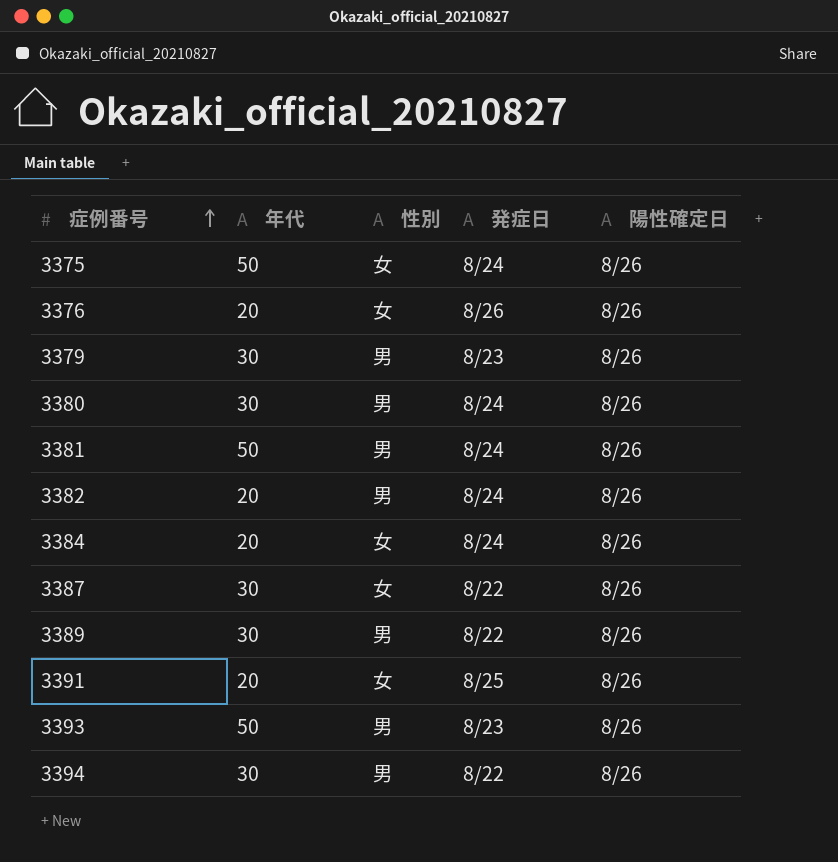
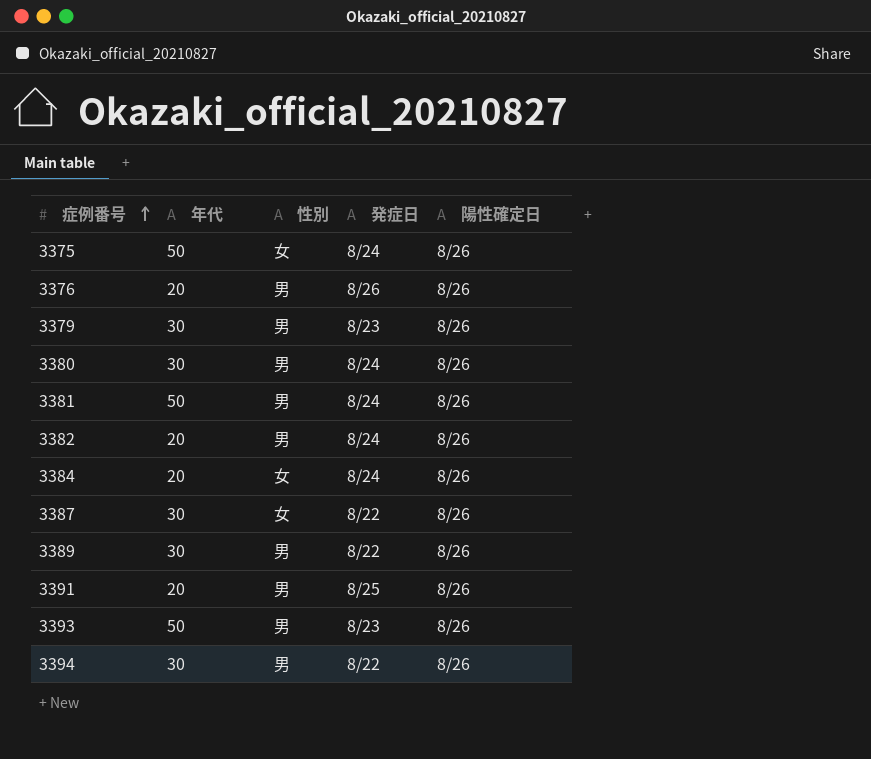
3376 | 性別: 女 -> 男
3391 | 性別: 女 -> 男

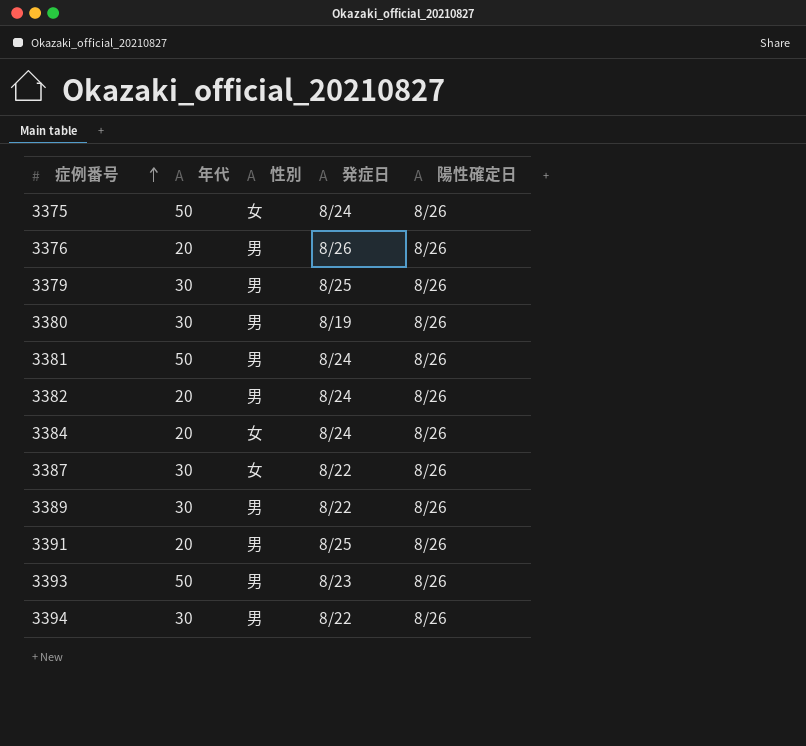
3379 | 発症日: 8/23 -> 8/25
3380 | 発症日: 8/24 -> 8/19

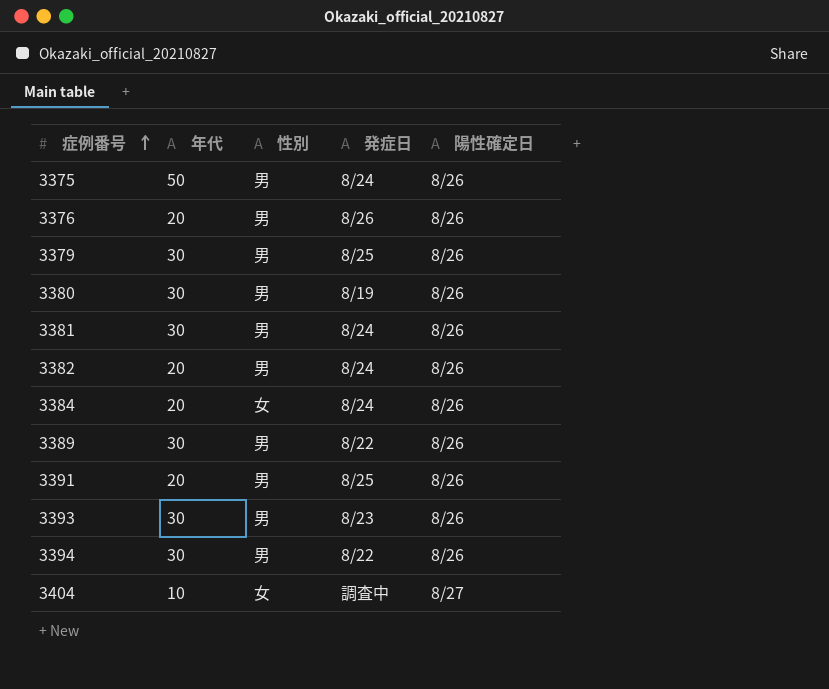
row 3387: 30 | 女 | 8/22 | 8/26 -> none
3375 | 性別: 女 -> 男
3381 | 年代: 50 -> 30
3393 | 年代: 50 -> 30
row 3404: none -> 10 | 女 | 調査中 | 8/27

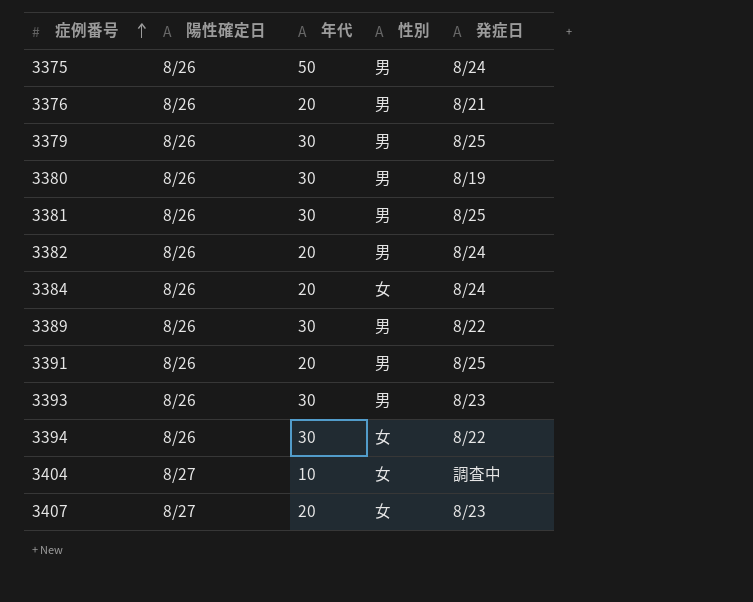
column 陽性確定日 | position: 5 -> 2
3376 | 発症日: 8/26 -> 8/21
3381 | 発症日: 8/24 -> 8/25
3394 | 性別: 男 -> 女
row 3407: none -> 8/27 | 20 | 女 | 8/23

